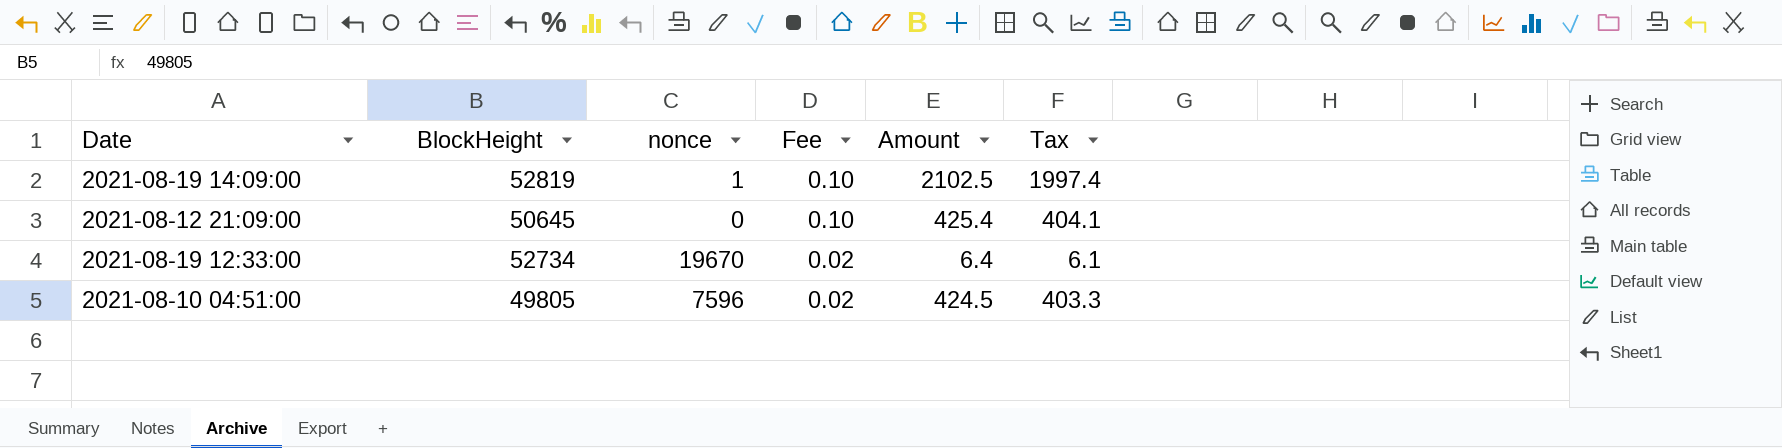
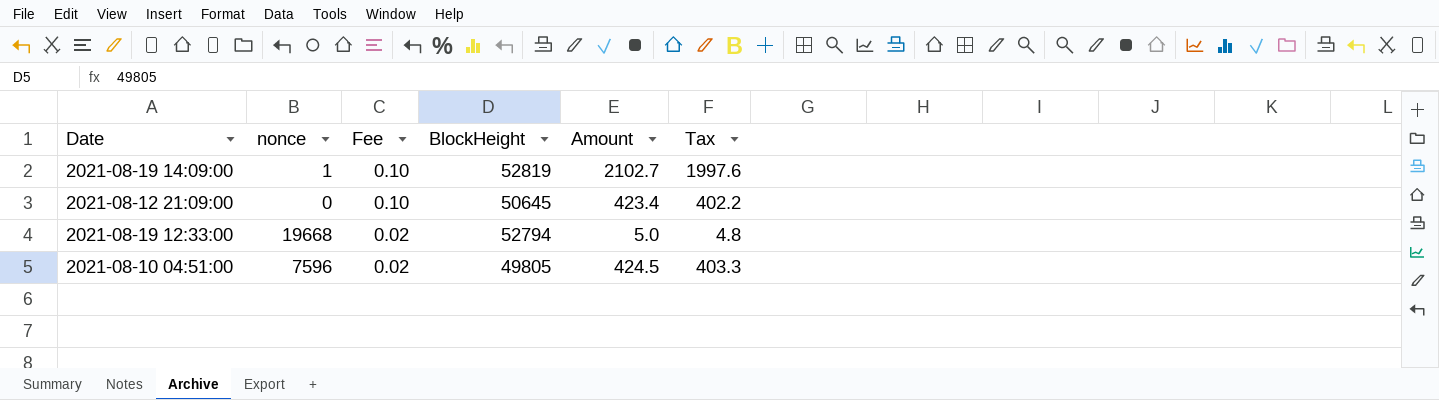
column BlockHeight | position: 2 -> 4
2021-08-19 14:09:00 | Amount: 2102.5 -> 2102.7
2021-08-19 14:09:00 | Tax: 1997.4 -> 1997.6
2021-08-12 21:09:00 | Amount: 425.4 -> 423.4
2021-08-12 21:09:00 | Tax: 404.1 -> 402.2
2021-08-19 12:33:00 | nonce: 19670 -> 19668
2021-08-19 12:33:00 | BlockHeight: 52734 -> 52794
2021-08-19 12:33:00 | Amount: 6.4 -> 5.0
2021-08-19 12:33:00 | Tax: 6.1 -> 4.8

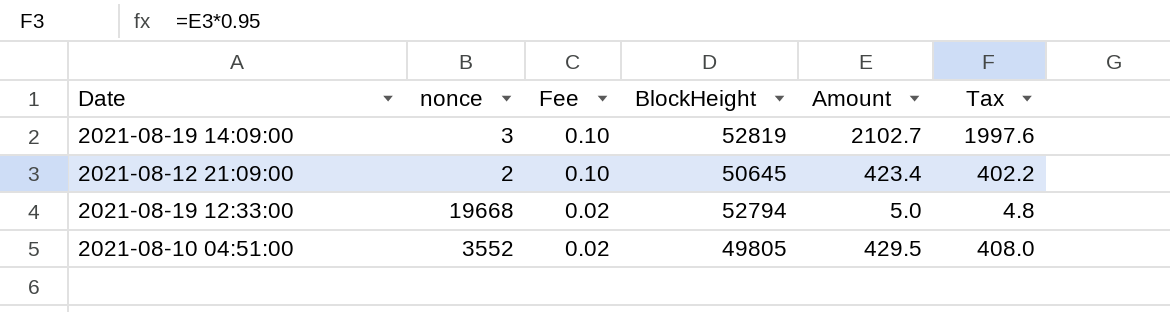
2021-08-19 14:09:00 | nonce: 1 -> 3
2021-08-12 21:09:00 | nonce: 0 -> 2
2021-08-10 04:51:00 | nonce: 7596 -> 3552
2021-08-10 04:51:00 | Amount: 424.5 -> 429.5
2021-08-10 04:51:00 | Tax: 403.3 -> 408.0

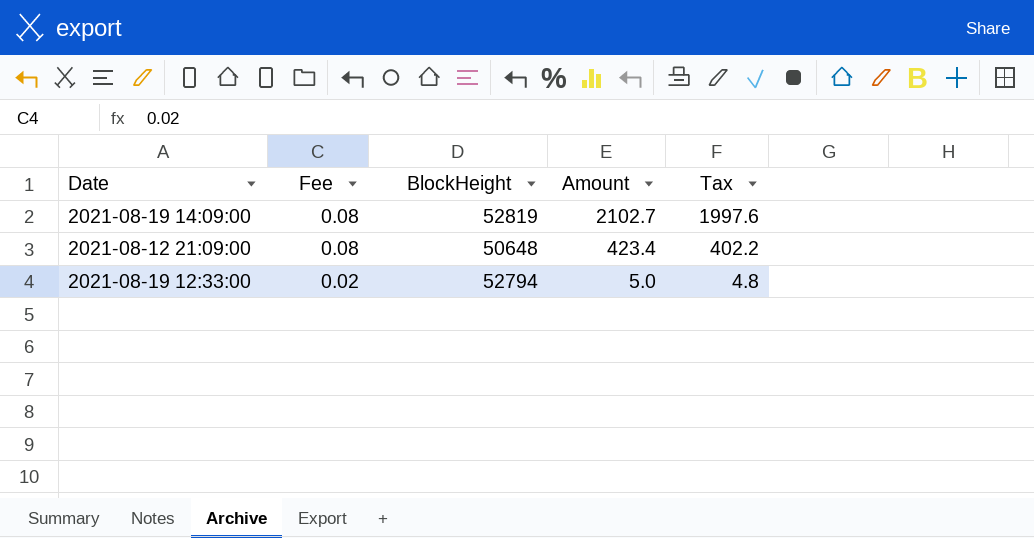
column nonce | position: 2 -> none
row 2021-08-10 04:51:00: 3552 | 0.02 | 49805 | 429.5 | 408.0 -> none
2021-08-19 14:09:00 | Fee: 0.10 -> 0.08
2021-08-12 21:09:00 | Fee: 0.10 -> 0.08
2021-08-12 21:09:00 | BlockHeight: 50645 -> 50648

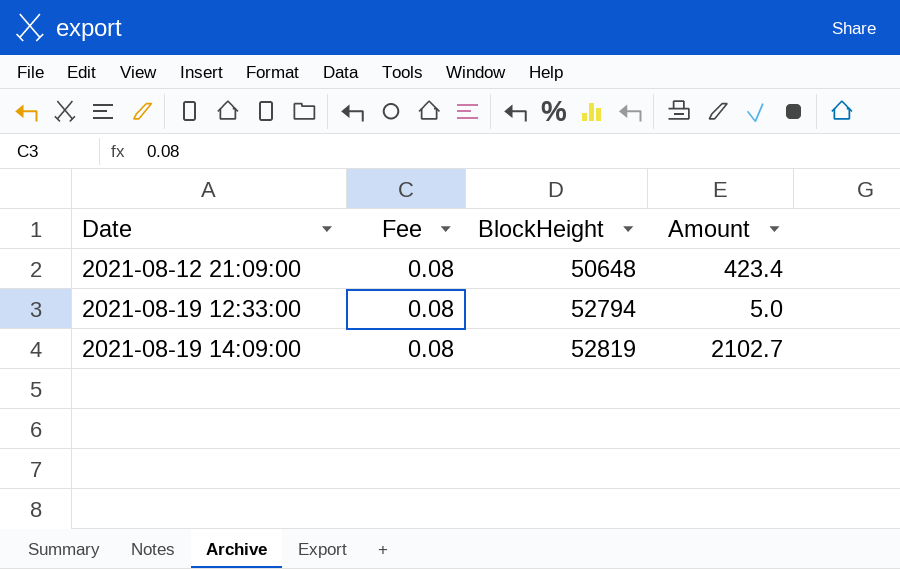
row order: Fee descending -> Date ascending
column Tax | formula: [Amount] * 0.95 -> none
2021-08-19 12:33:00 | Fee: 0.02 -> 0.08

